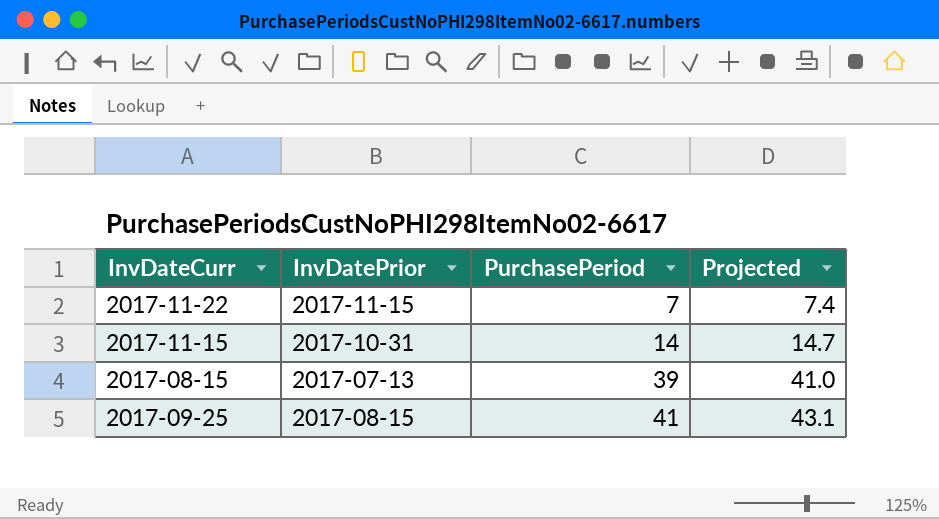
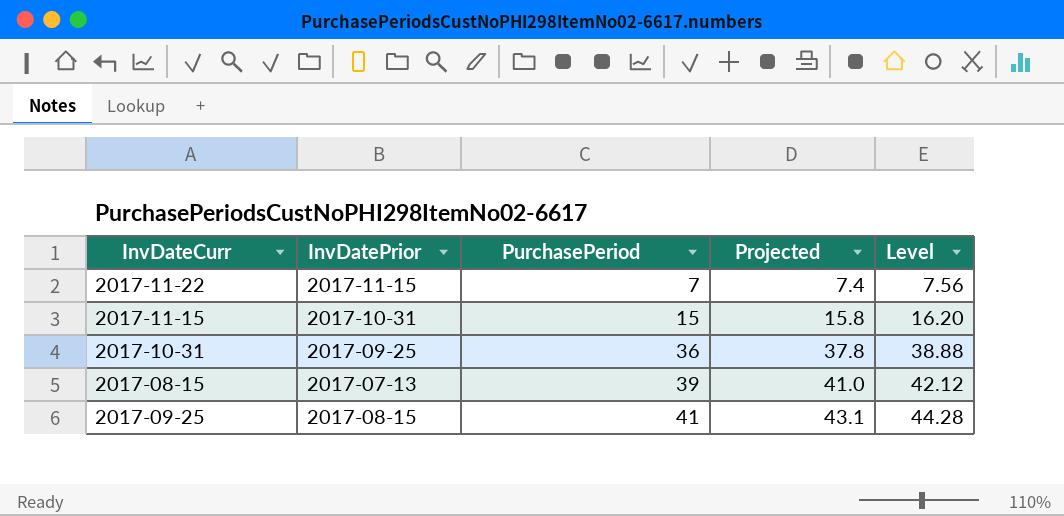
column Level | formula: none -> [PurchasePeriod] * 1.08
2017-11-15 | PurchasePeriod: 14 -> 15
2017-11-15 | Projected: 14.7 -> 15.8
row 2017-10-31: none -> 2017-09-25 | 36 | 37.8 | 38.88

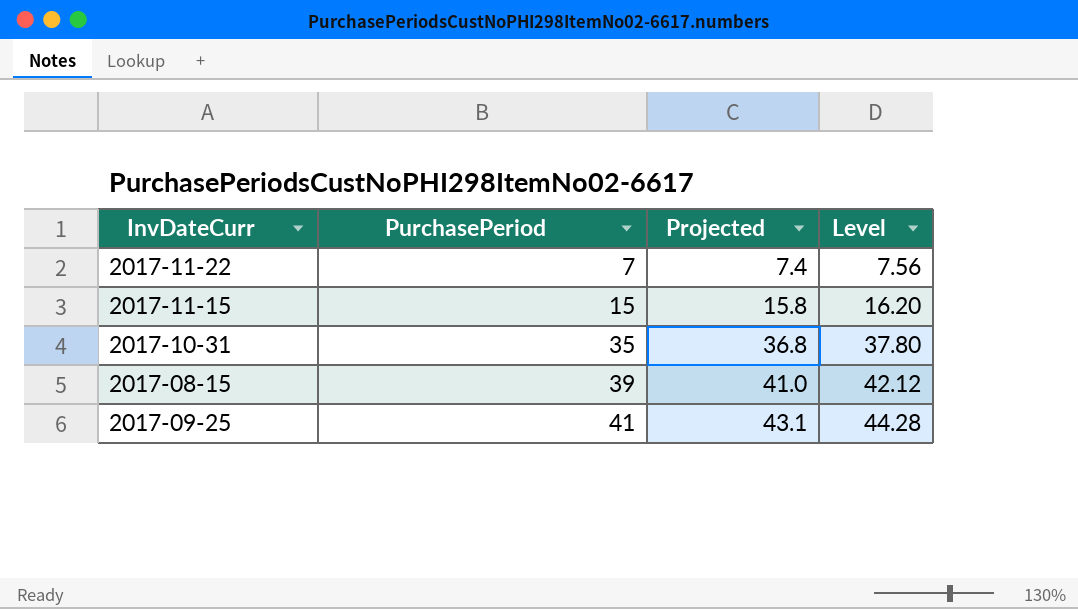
column InvDatePrior | position: 2 -> none
2017-10-31 | PurchasePeriod: 36 -> 35
2017-10-31 | Projected: 37.8 -> 36.8
2017-10-31 | Level: 38.88 -> 37.80

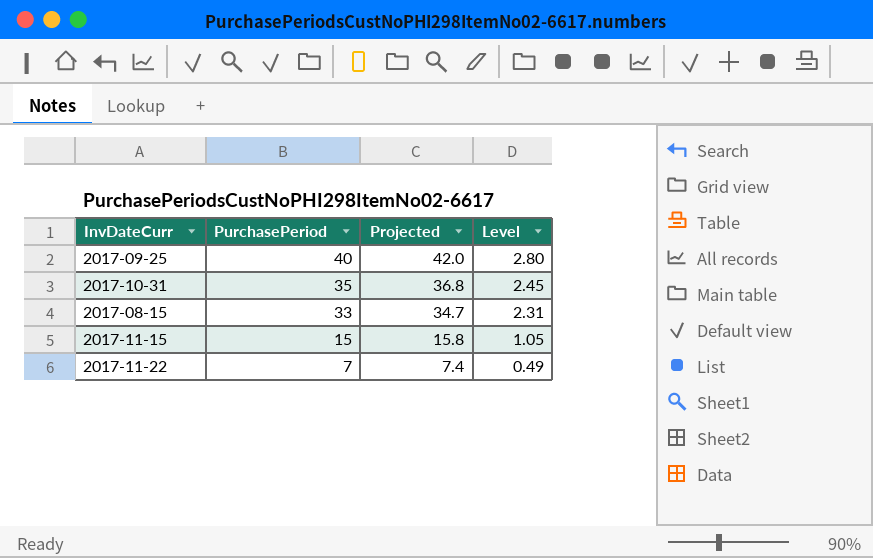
row order: PurchasePeriod ascending -> PurchasePeriod descending
column Level | formula: [PurchasePeriod] * 1.08 -> [PurchasePeriod] * 0.07
2017-09-25 | PurchasePeriod: 41 -> 40
2017-09-25 | Projected: 43.1 -> 42.0
2017-08-15 | PurchasePeriod: 39 -> 33
2017-08-15 | Projected: 41.0 -> 34.7

